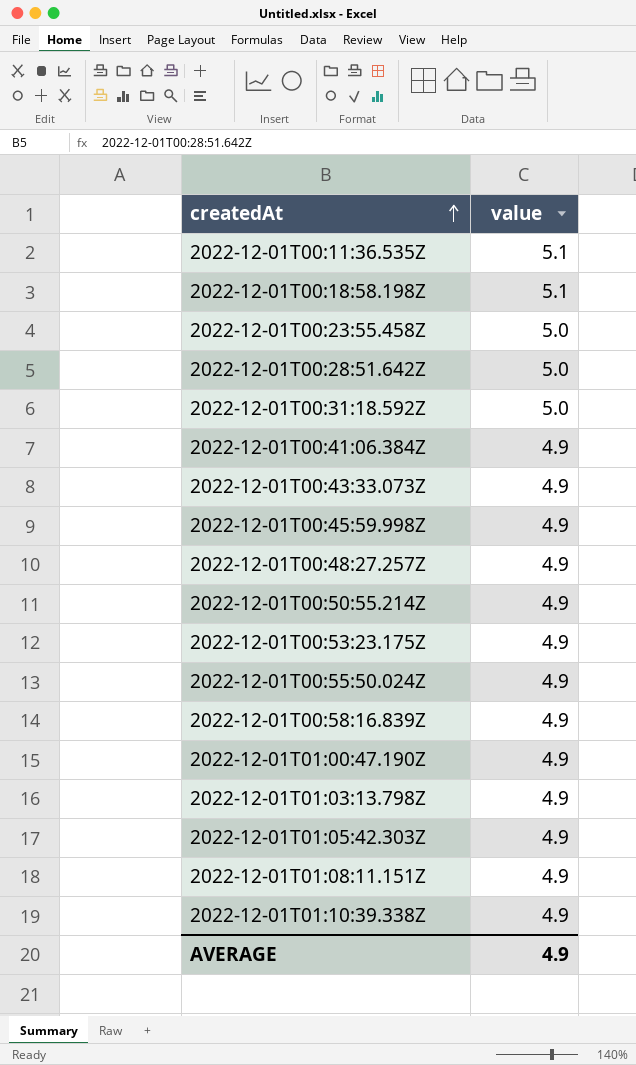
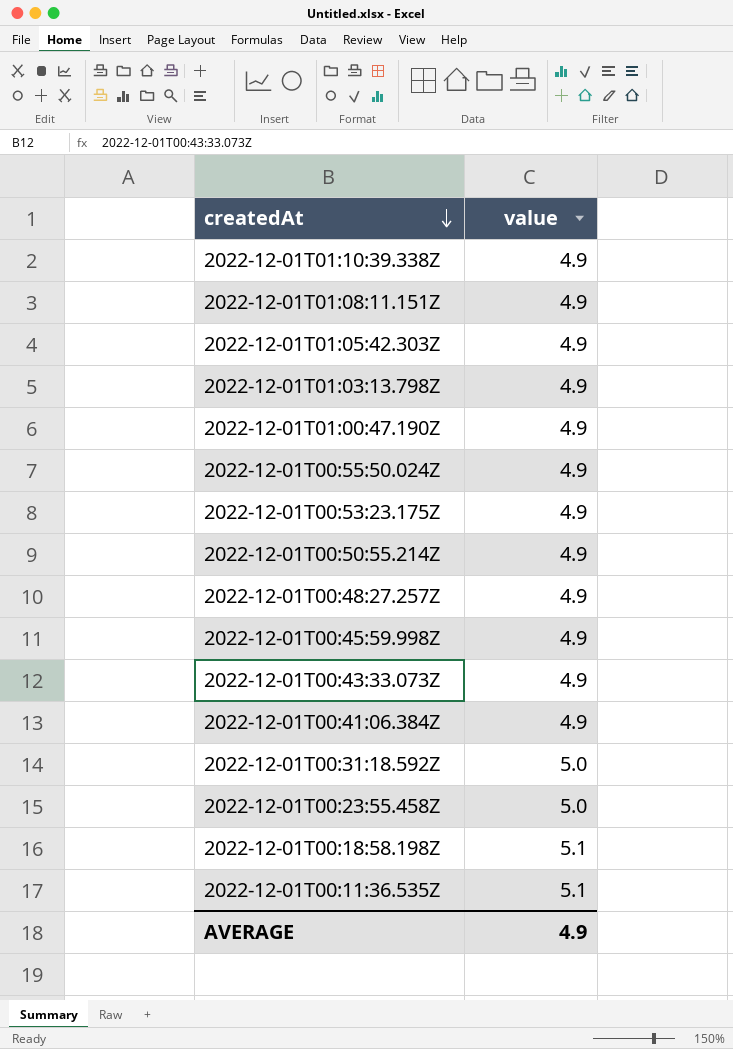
row order: createdAt ascending -> createdAt descending
row 2022-12-01T00:28:51.642Z: 5.0 -> none
row 2022-12-01T00:58:16.839Z: 4.9 -> none

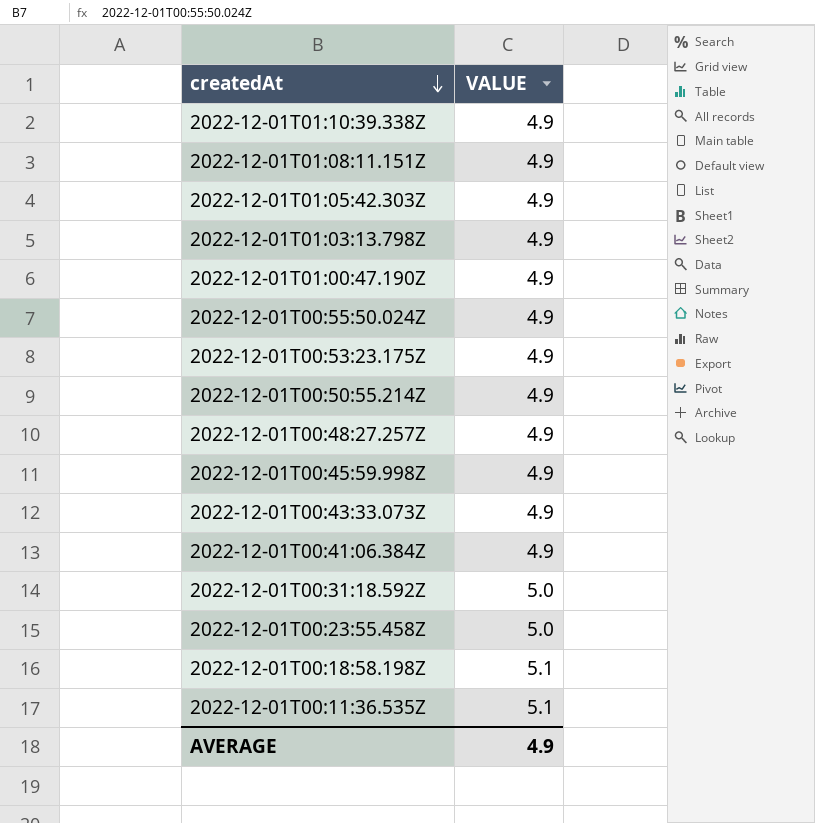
column name: value -> VALUE

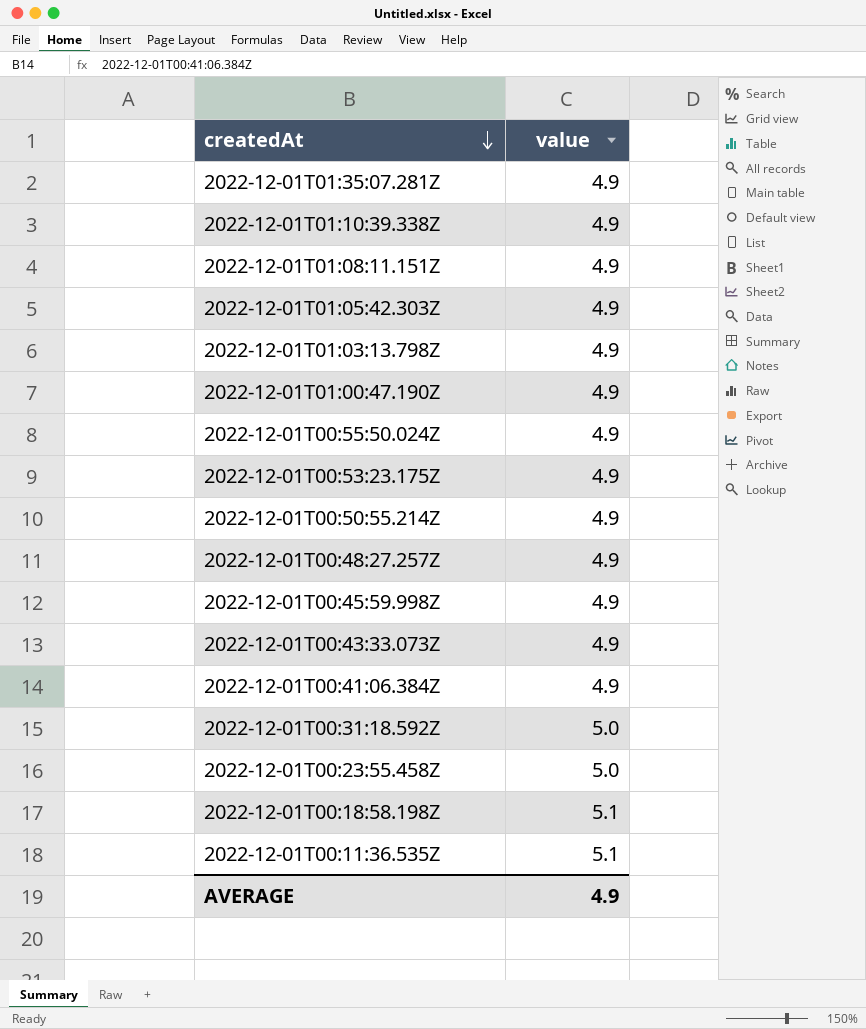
column name: VALUE -> value
row 2022-12-01T01:35:07.281Z: none -> 4.9

